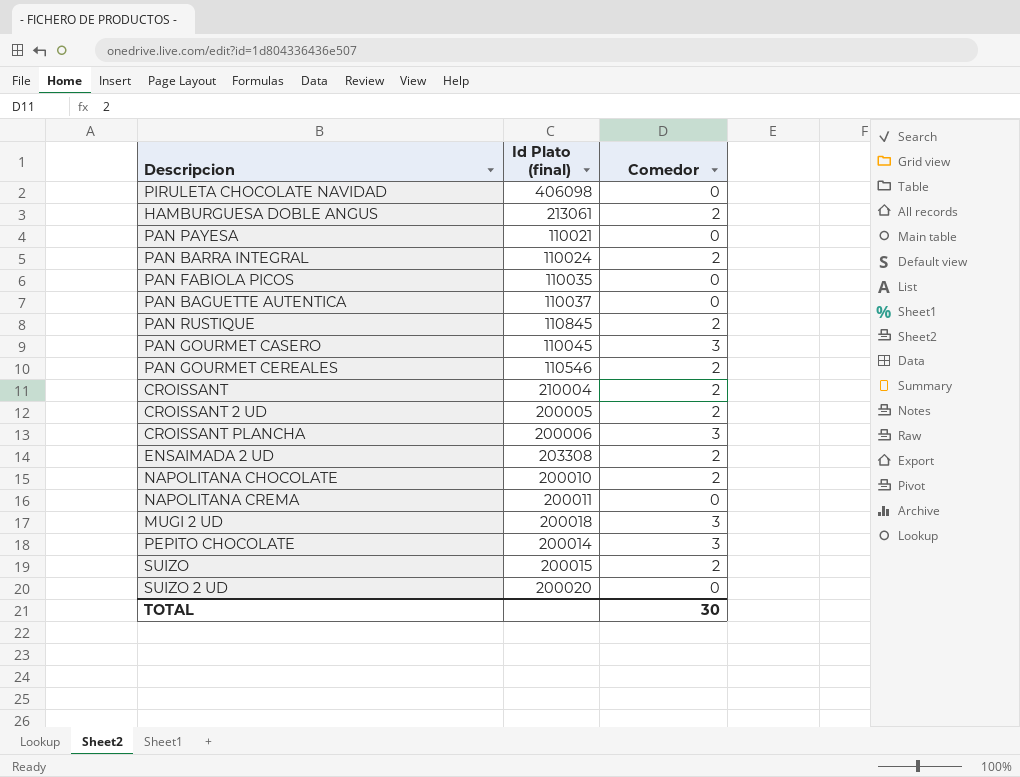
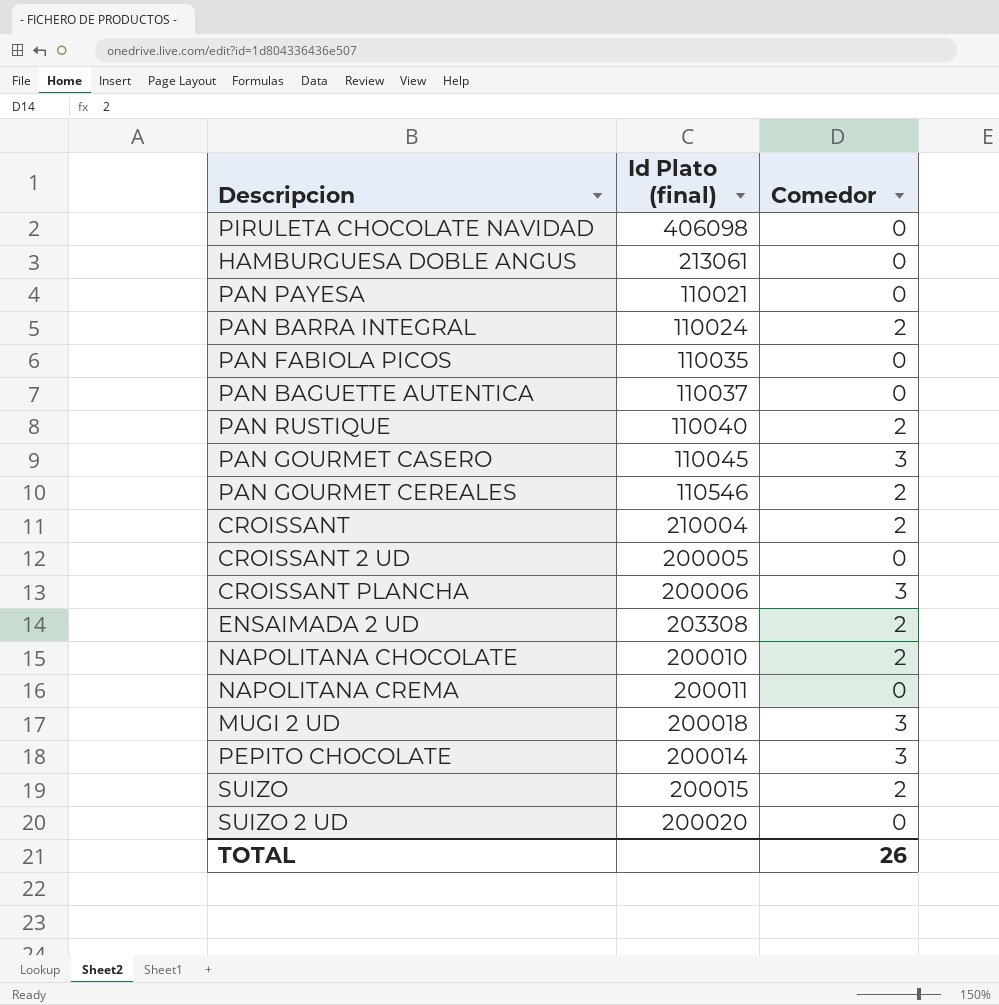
HAMBURGUESA DOBLE ANGUS | Comedor: 2 -> 0
PAN RUSTIQUE | Id Plato (final): 110845 -> 110040
CROISSANT 2 UD | Comedor: 2 -> 0
TOTAL | Comedor: 30 -> 26

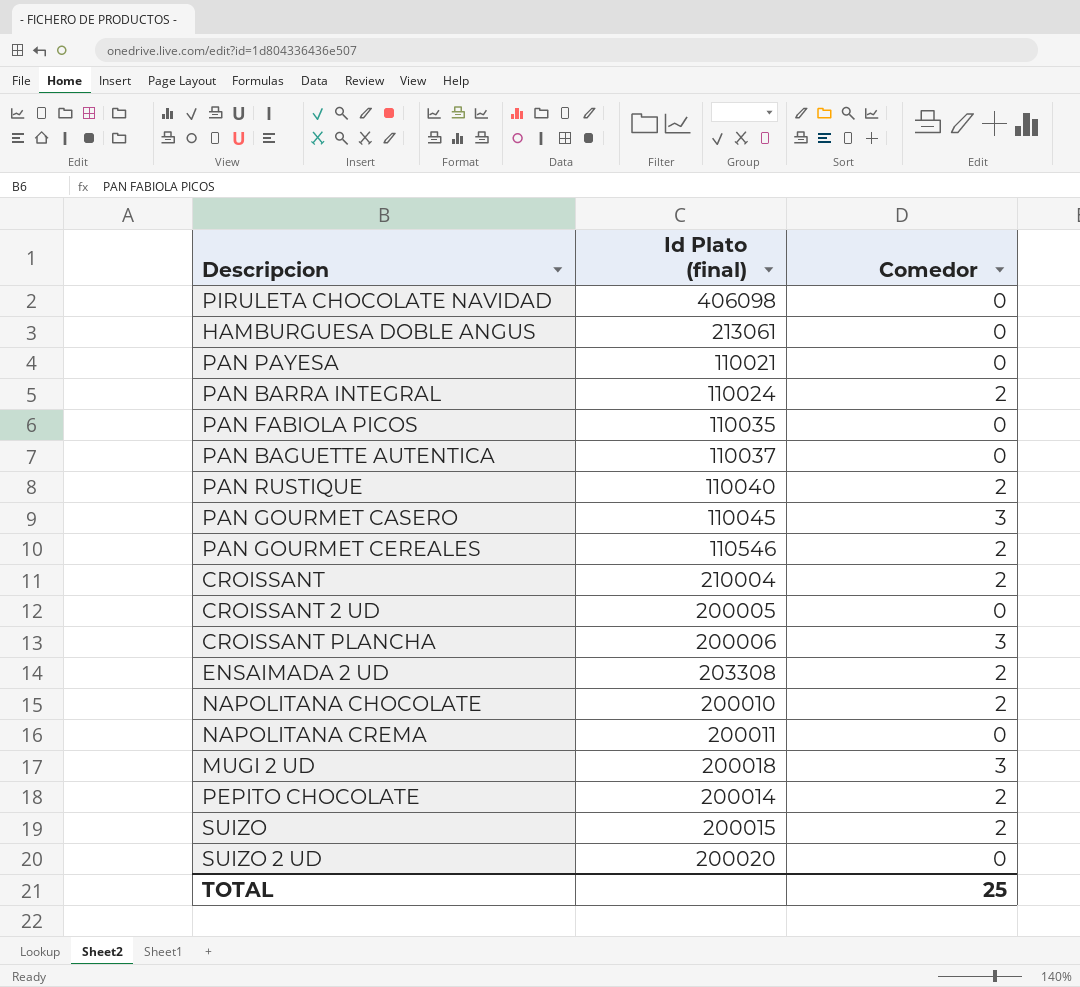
PEPITO CHOCOLATE | Comedor: 3 -> 2
TOTAL | Comedor: 26 -> 25

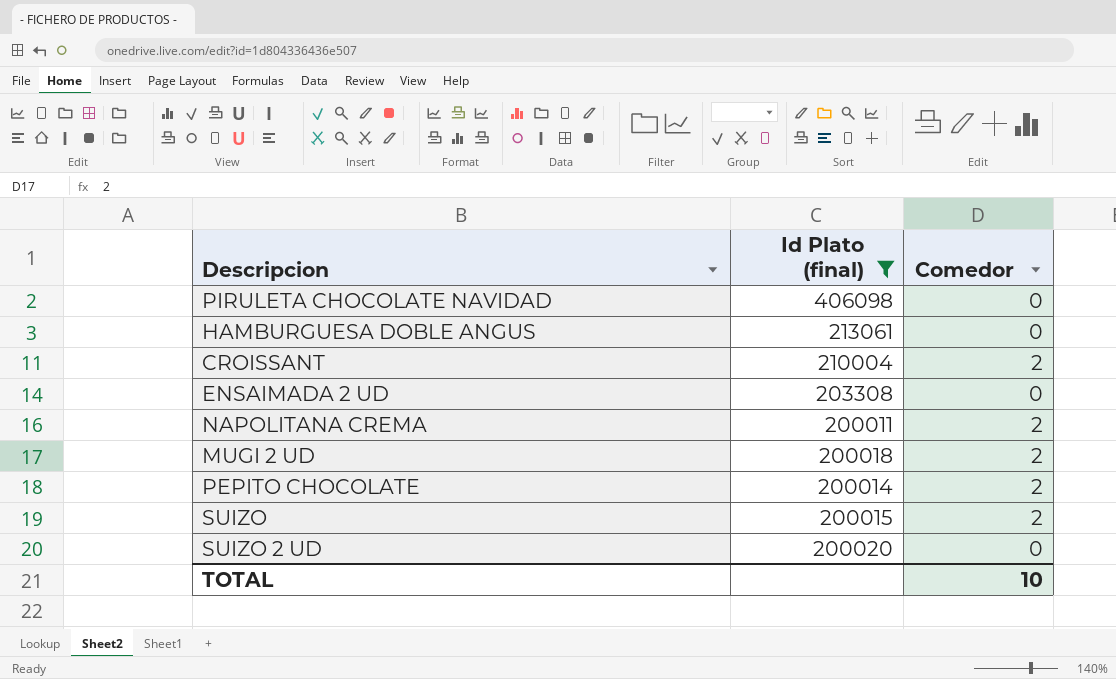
filter: none -> Id Plato (final) >= 200011
ENSAIMADA 2 UD | Comedor: 2 -> 0
NAPOLITANA CREMA | Comedor: 0 -> 2
MUGI 2 UD | Comedor: 3 -> 2
TOTAL | Comedor: 25 -> 10

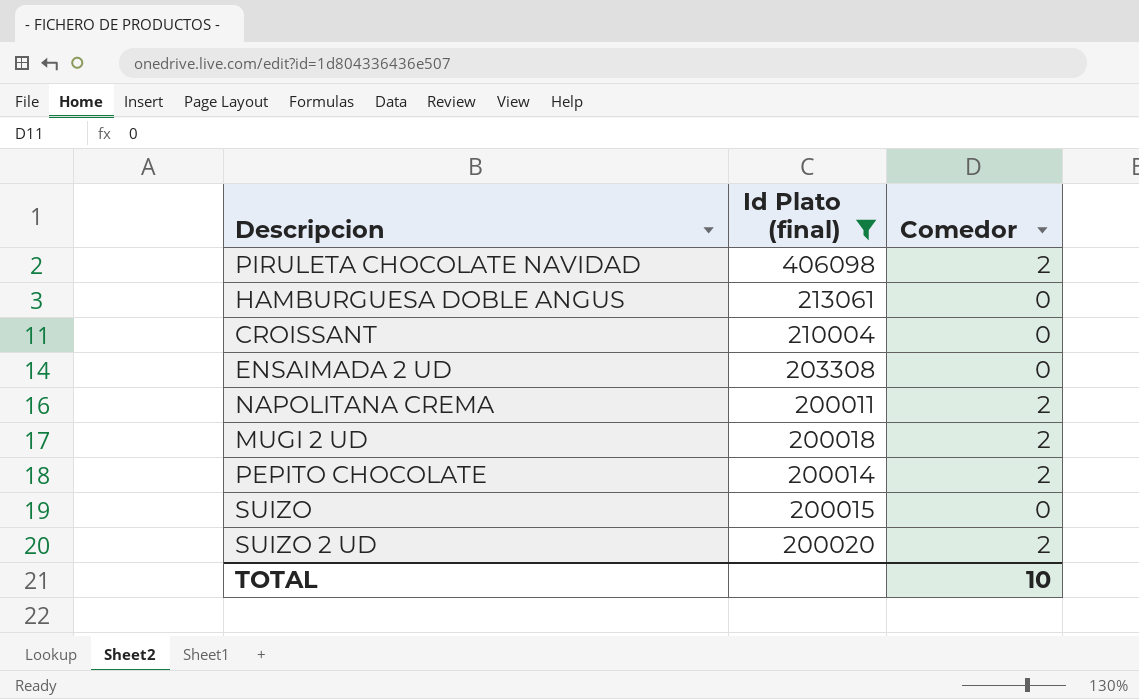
PIRULETA CHOCOLATE NAVIDAD | Comedor: 0 -> 2
CROISSANT | Comedor: 2 -> 0
SUIZO | Comedor: 2 -> 0
SUIZO 2 UD | Comedor: 0 -> 2

